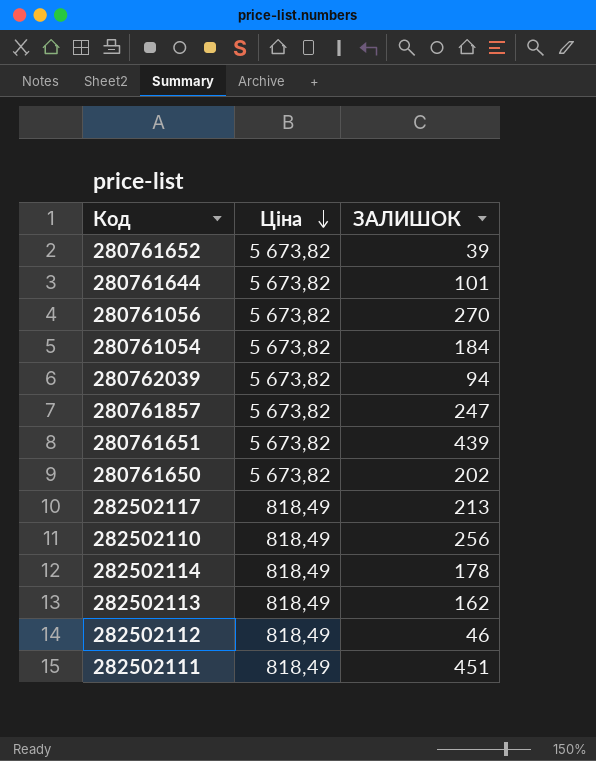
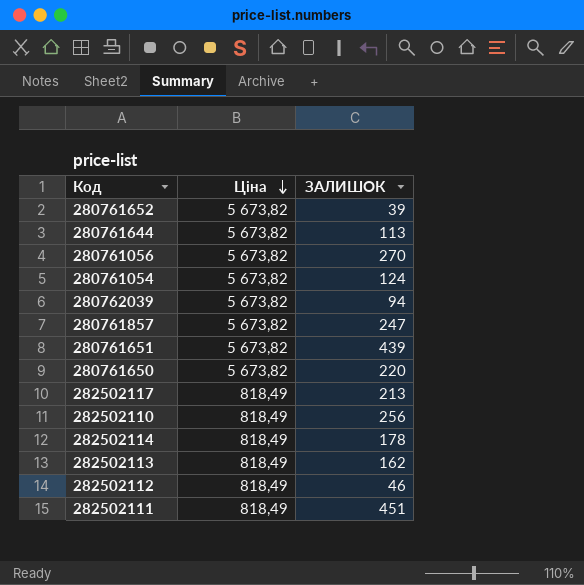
280761644 | ЗАЛИШОК: 101 -> 113
280761054 | ЗАЛИШОК: 184 -> 124
280761650 | ЗАЛИШОК: 202 -> 220

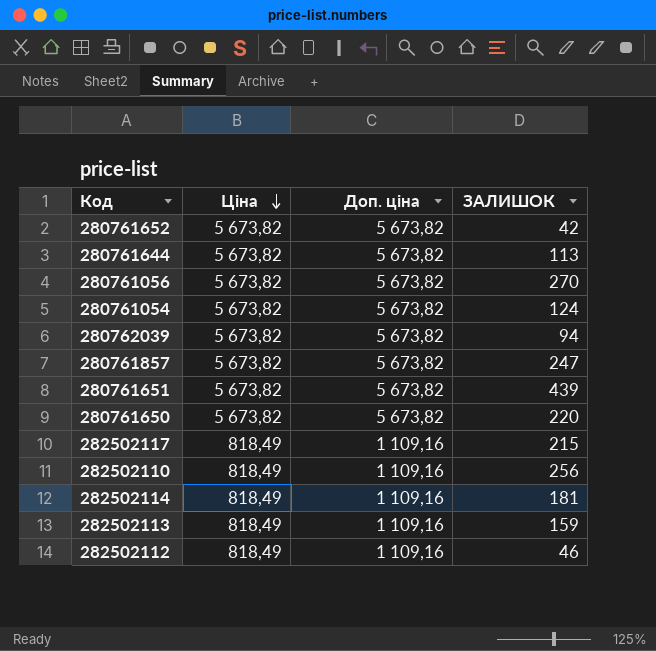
column Доп. ціна | position: none -> 3
row 282502111: 818,49 | 451 -> none
280761652 | ЗАЛИШОК: 39 -> 42
282502117 | ЗАЛИШОК: 213 -> 215
282502114 | ЗАЛИШОК: 178 -> 181
282502113 | ЗАЛИШОК: 162 -> 159

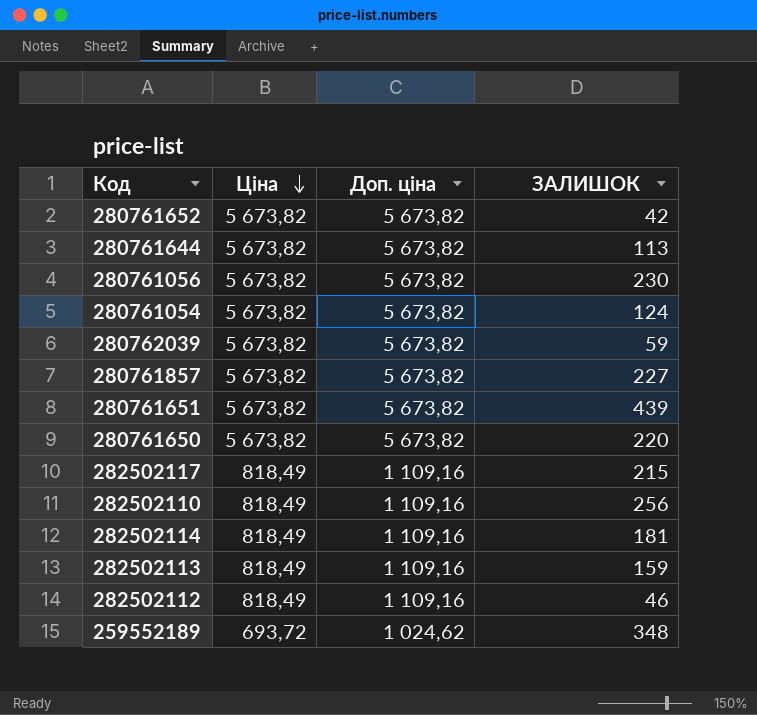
280761056 | ЗАЛИШОК: 270 -> 230
280762039 | ЗАЛИШОК: 94 -> 59
280761857 | ЗАЛИШОК: 247 -> 227
row 259552189: none -> 693,72 | 1 024,62 | 348

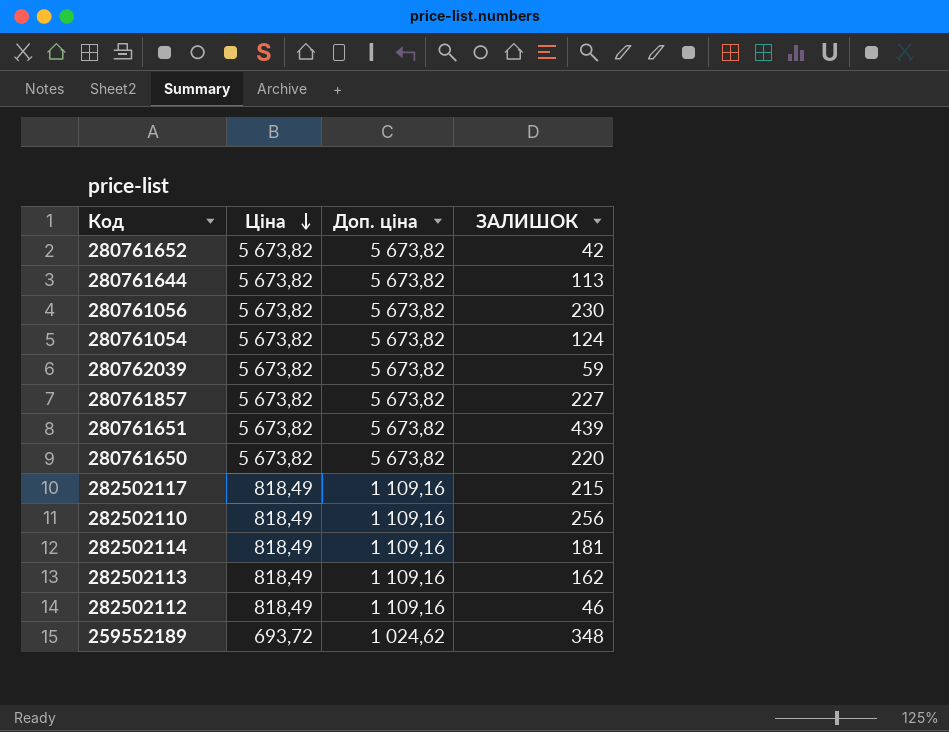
282502113 | ЗАЛИШОК: 159 -> 162

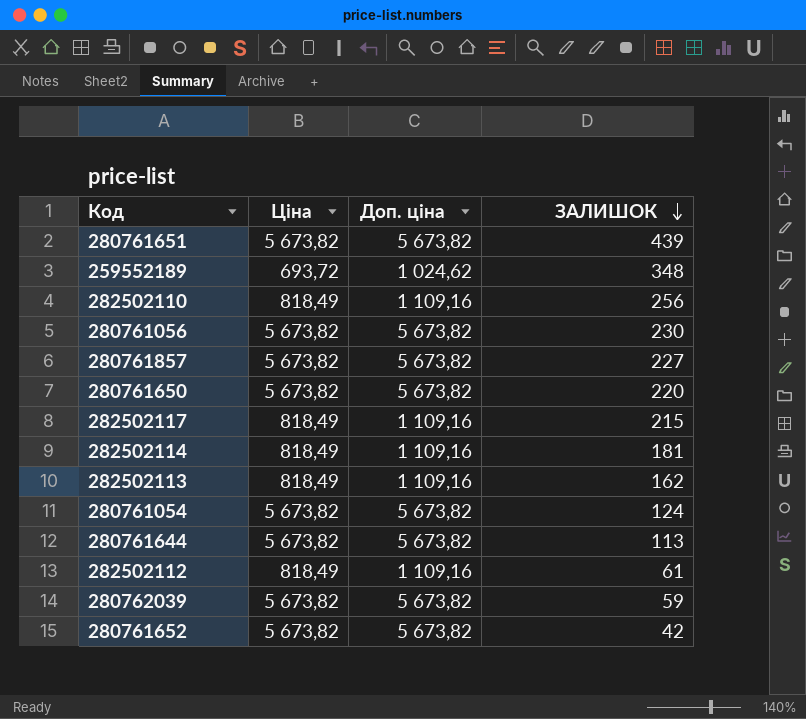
row order: Ціна descending -> ЗАЛИШОК descending
282502112 | ЗАЛИШОК: 46 -> 61

